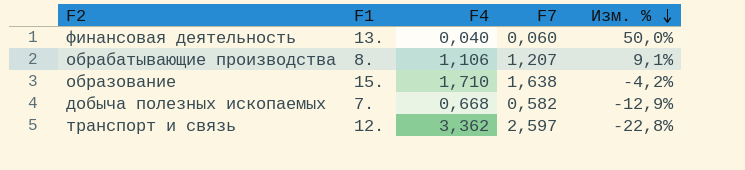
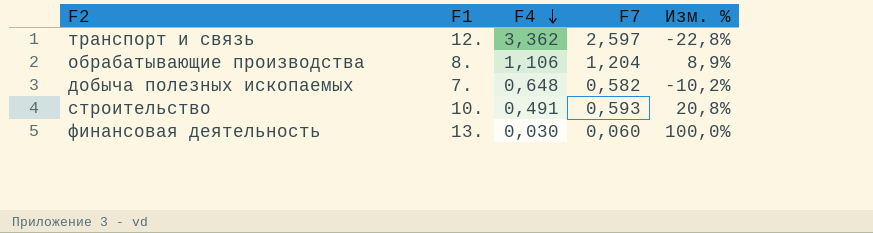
row order: Изм. % descending -> F4 descending
row образование: 15. | 1,710 | 1,638 | -4,2% -> none
обрабатывающие производства | F7: 1,207 -> 1,204
обрабатывающие производства | Изм. %: 9,1% -> 8,9%
добыча полезных ископаемых | F4: 0,668 -> 0,648
добыча полезных ископаемых | Изм. %: -12,9% -> -10,2%
row строительство: none -> 10. | 0,491 | 0,593 | 20,8%
финансовая деятельность | F4: 0,040 -> 0,030
финансовая деятельность | Изм. %: 50,0% -> 100,0%

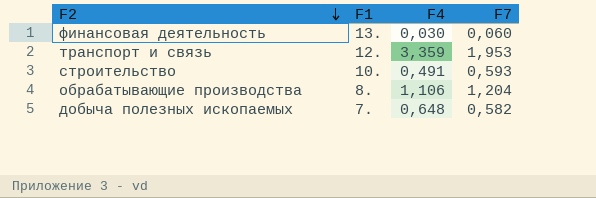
row order: F4 descending -> F2 descending
column Изм. % | formula: ([F7] - [F4]) / [F4] -> none
транспорт и связь | F4: 3,362 -> 3,359
транспорт и связь | F7: 2,597 -> 1,953

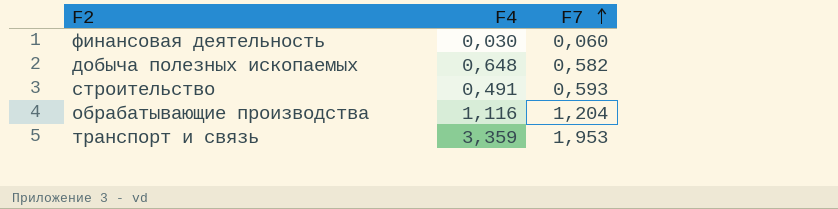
row order: F2 descending -> F7 ascending
column F1 | position: 2 -> none
обрабатывающие производства | F4: 1,106 -> 1,116

